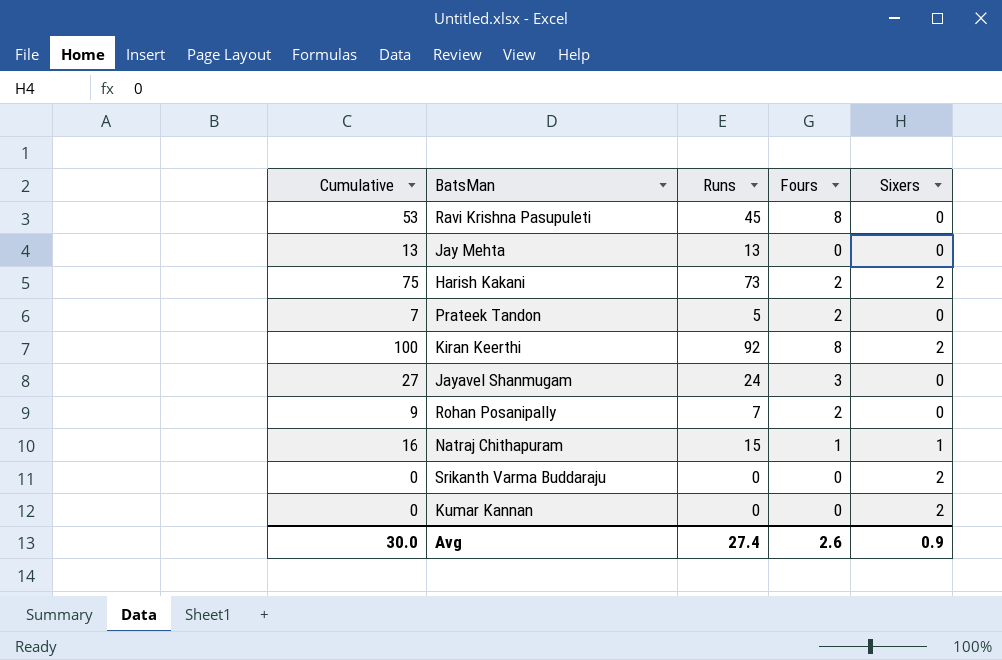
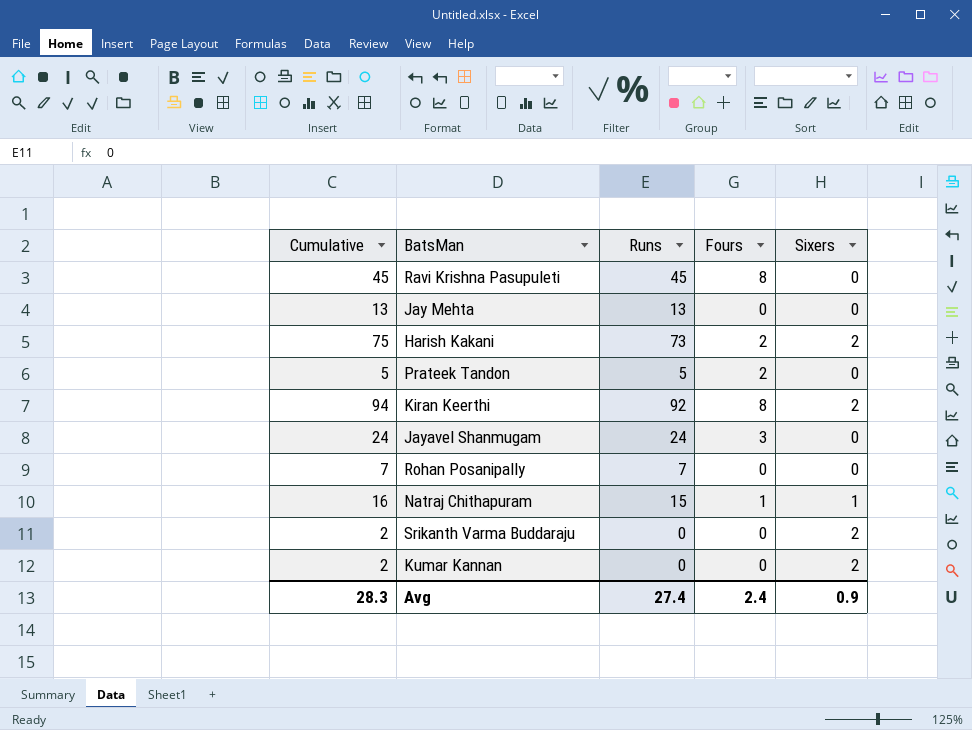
column Cumulative | formula: [Runs] + [Fours] -> [Runs] + [Sixers]
Rohan Posanipally | Fours: 2 -> 0
Avg | Cumulative: 30.0 -> 28.3
Avg | Fours: 2.6 -> 2.4

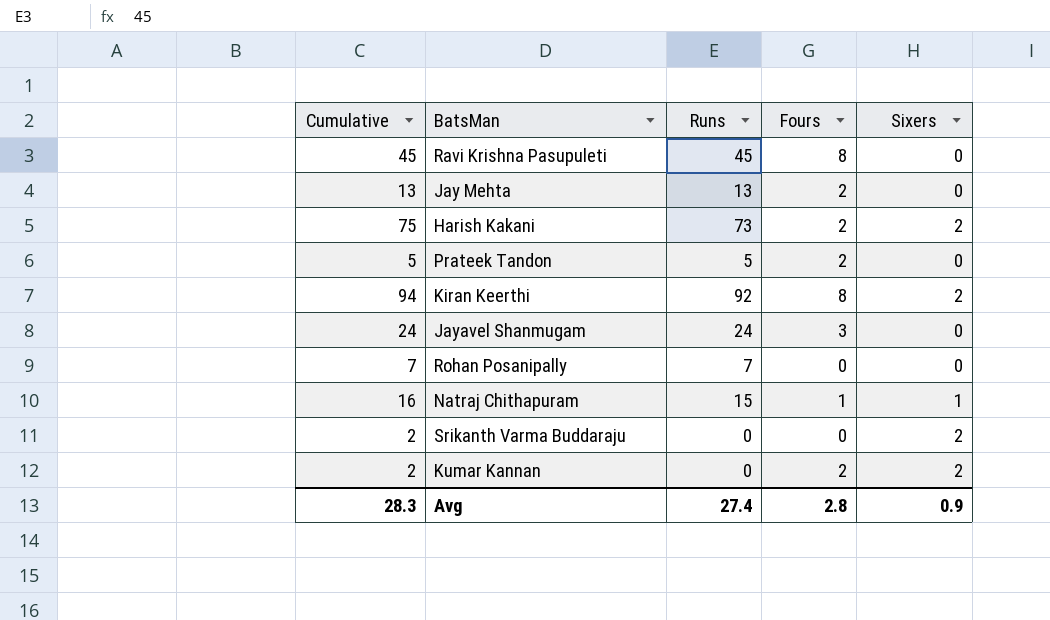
Jay Mehta | Fours: 0 -> 2
Kumar Kannan | Fours: 0 -> 2
Avg | Fours: 2.4 -> 2.8

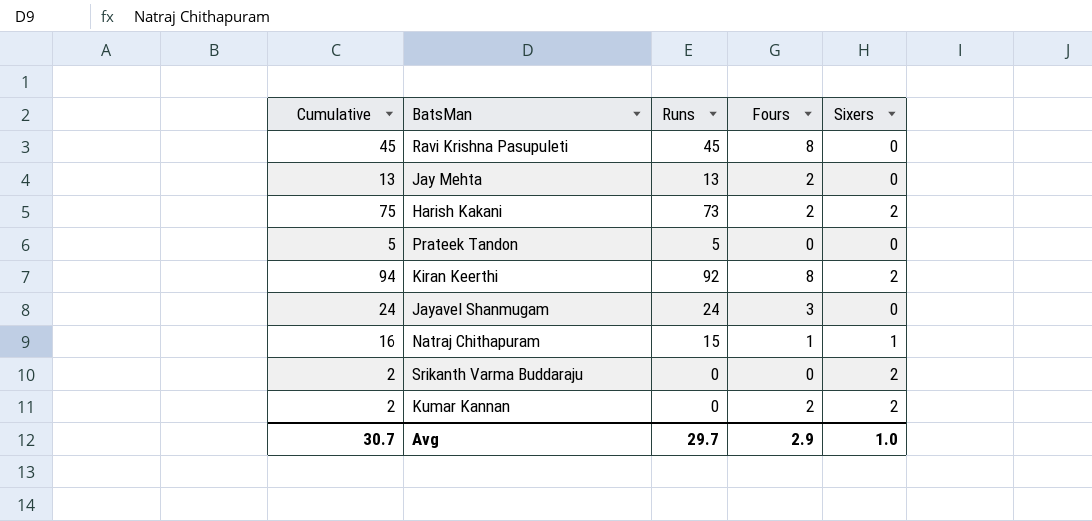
row Rohan Posanipally: 7 | 7 | 0 | 0 -> none
Prateek Tandon | Fours: 2 -> 0
Avg | Cumulative: 28.3 -> 30.7
Avg | Runs: 27.4 -> 29.7
Avg | Fours: 2.8 -> 2.9
Avg | Sixers: 0.9 -> 1.0

